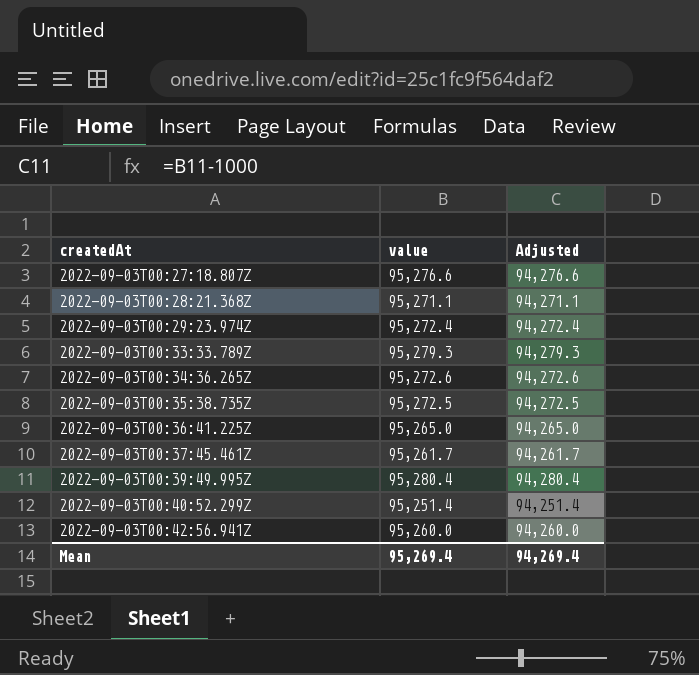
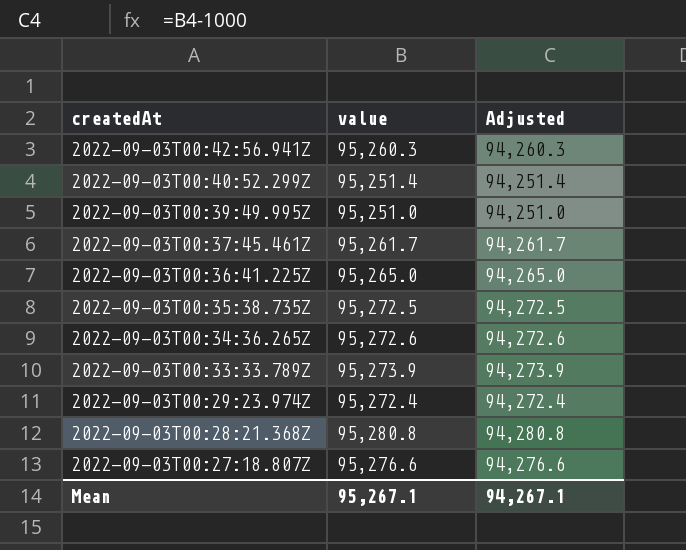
row order: createdAt ascending -> createdAt descending
2022-09-03T00:42:56.941Z | value: 95,260.0 -> 95,260.3
2022-09-03T00:42:56.941Z | Adjusted: 94,260.0 -> 94,260.3
2022-09-03T00:39:49.995Z | value: 95,280.4 -> 95,251.0
2022-09-03T00:39:49.995Z | Adjusted: 94,280.4 -> 94,251.0
2022-09-03T00:33:33.789Z | value: 95,279.3 -> 95,273.9
2022-09-03T00:33:33.789Z | Adjusted: 94,279.3 -> 94,273.9
2022-09-03T00:28:21.368Z | value: 95,271.1 -> 95,280.8
2022-09-03T00:28:21.368Z | Adjusted: 94,271.1 -> 94,280.8
Mean | value: 95,269.4 -> 95,267.1
Mean | Adjusted: 94,269.4 -> 94,267.1

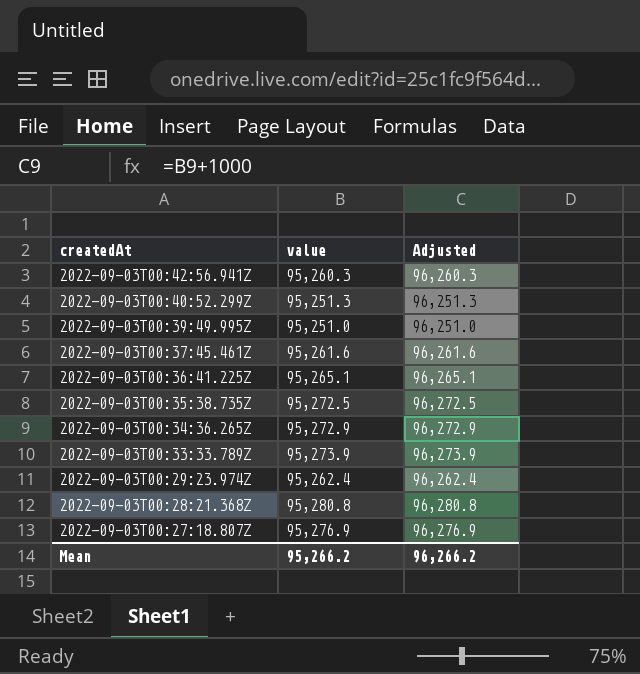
column Adjusted | formula: [value] - 1000 -> [value] + 1000
2022-09-03T00:40:52.299Z | value: 95,251.4 -> 95,251.3
2022-09-03T00:37:45.461Z | value: 95,261.7 -> 95,261.6
2022-09-03T00:36:41.225Z | value: 95,265.0 -> 95,265.1
2022-09-03T00:34:36.265Z | value: 95,272.6 -> 95,272.9
2022-09-03T00:29:23.974Z | value: 95,272.4 -> 95,262.4
2022-09-03T00:27:18.807Z | value: 95,276.6 -> 95,276.9
Mean | value: 95,267.1 -> 95,266.2
Mean | Adjusted: 94,267.1 -> 96,266.2

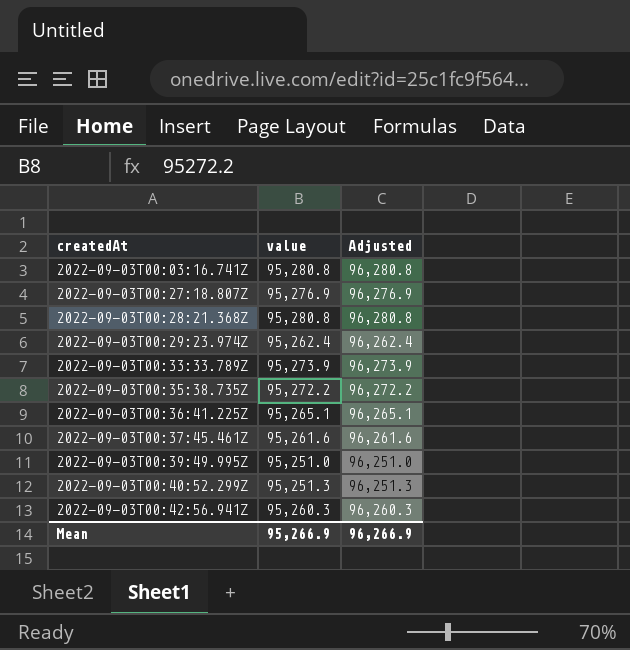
row order: createdAt descending -> createdAt ascending
row 2022-09-03T00:34:36.265Z: 95,272.9 | 96,272.9 -> none
row 2022-09-03T00:03:16.741Z: none -> 95,280.8 | 96,280.8
2022-09-03T00:35:38.735Z | value: 95,272.5 -> 95,272.2
2022-09-03T00:35:38.735Z | Adjusted: 96,272.5 -> 96,272.2
Mean | value: 95,266.2 -> 95,266.9
Mean | Adjusted: 96,266.2 -> 96,266.9

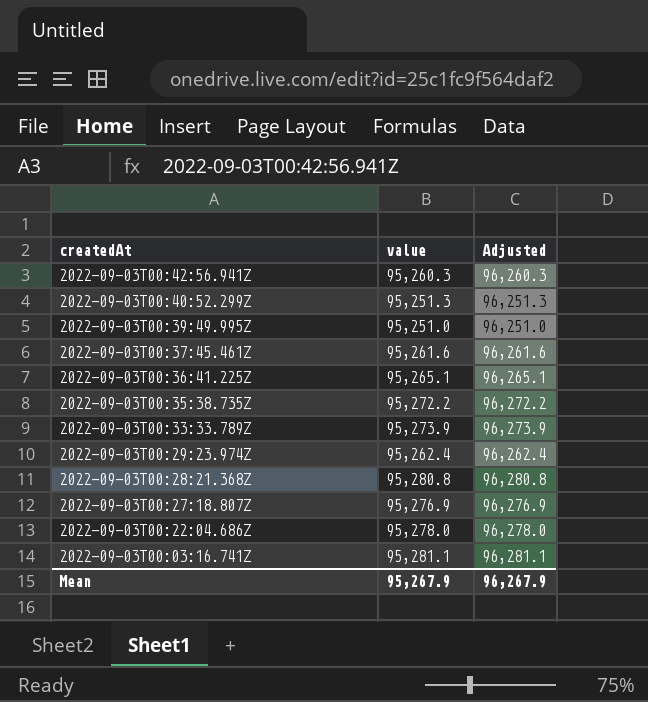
row order: createdAt ascending -> createdAt descending
row 2022-09-03T00:22:04.686Z: none -> 95,278.0 | 96,278.0
2022-09-03T00:03:16.741Z | value: 95,280.8 -> 95,281.1
2022-09-03T00:03:16.741Z | Adjusted: 96,280.8 -> 96,281.1
Mean | value: 95,266.9 -> 95,267.9
Mean | Adjusted: 96,266.9 -> 96,267.9

